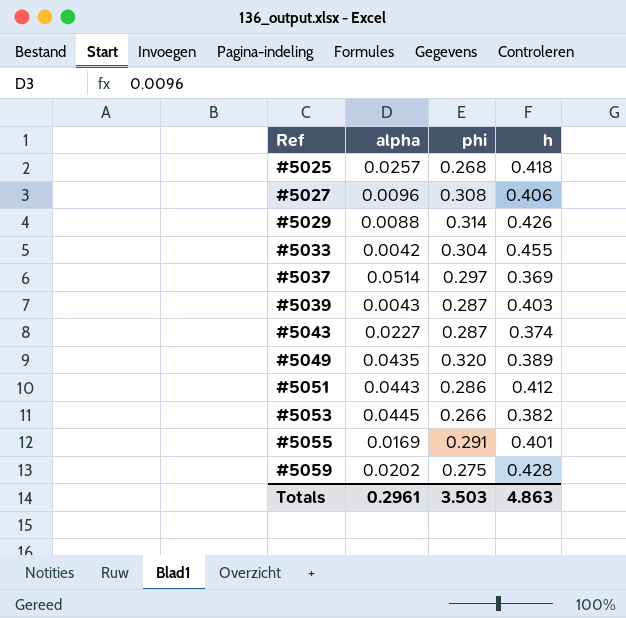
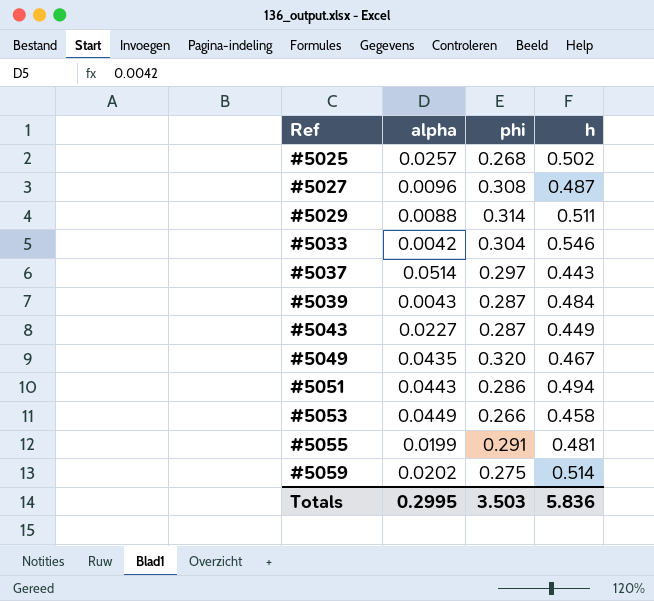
#5025 | h: 0.418 -> 0.502
#5027 | h: 0.406 -> 0.487
#5029 | h: 0.426 -> 0.511
#5033 | h: 0.455 -> 0.546
#5037 | h: 0.369 -> 0.443
#5039 | h: 0.403 -> 0.484
#5043 | h: 0.374 -> 0.449
#5049 | h: 0.389 -> 0.467
#5051 | h: 0.412 -> 0.494
#5053 | alpha: 0.0445 -> 0.0449
#5053 | h: 0.382 -> 0.458
#5055 | alpha: 0.0169 -> 0.0199
#5055 | h: 0.401 -> 0.481
#5059 | h: 0.428 -> 0.514
Totals | alpha: 0.2961 -> 0.2995
Totals | h: 4.863 -> 5.836

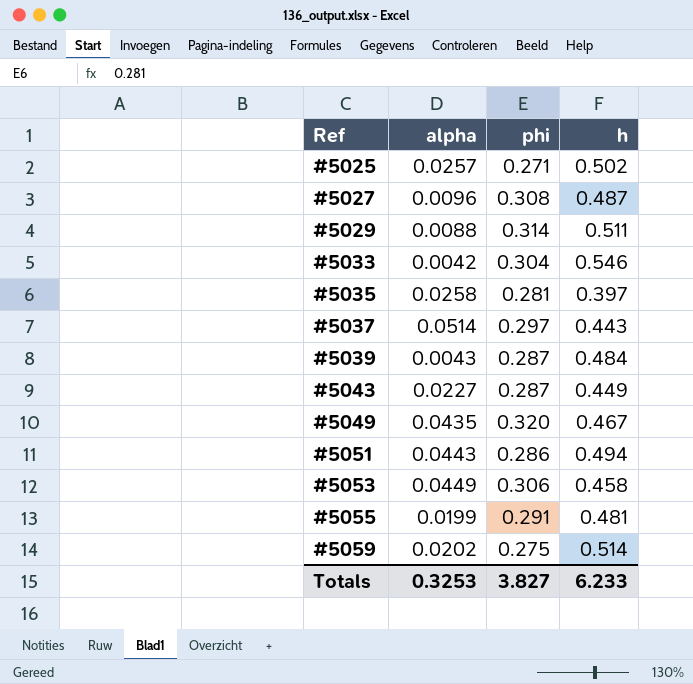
#5025 | phi: 0.268 -> 0.271
row #5035: none -> 0.0258 | 0.281 | 0.397
#5053 | phi: 0.266 -> 0.306
Totals | alpha: 0.2995 -> 0.3253
Totals | phi: 3.503 -> 3.827
Totals | h: 5.836 -> 6.233

